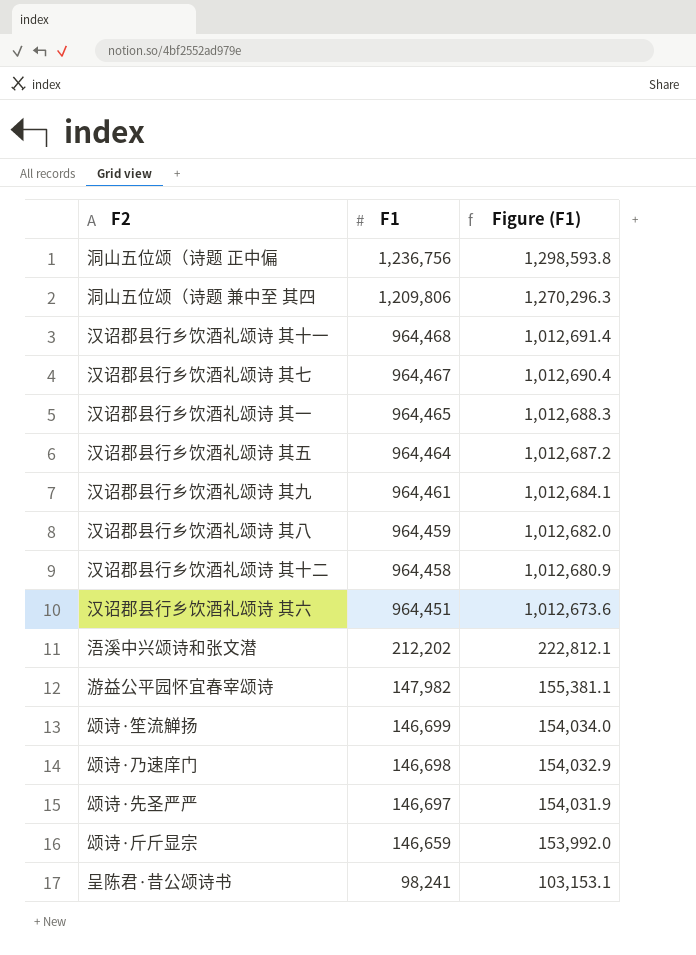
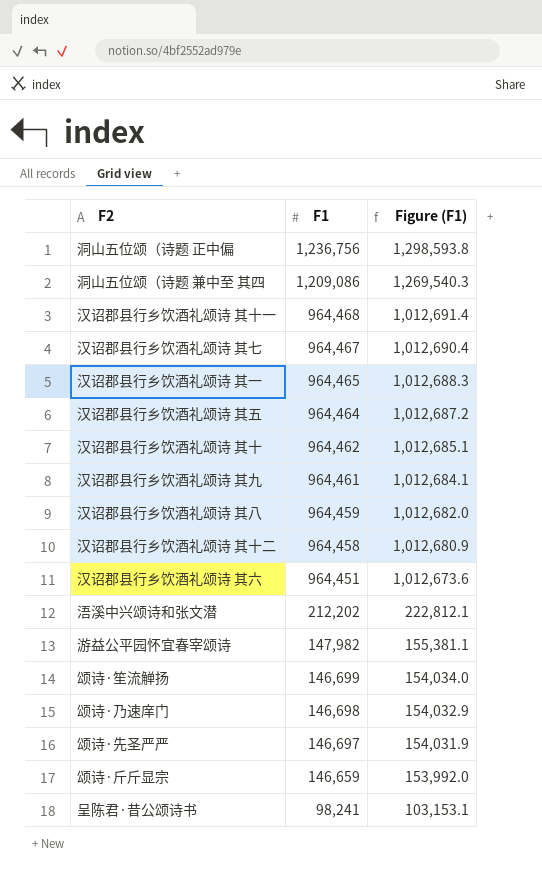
洞山五位颂（诗题 兼中至 其四 | F1: 1,209,806 -> 1,209,086
洞山五位颂（诗题 兼中至 其四 | Figure (F1): 1,270,296.3 -> 1,269,540.3
row 汉诏郡县行乡饮酒礼颂诗 其十: none -> 964,462 | 1,012,685.1

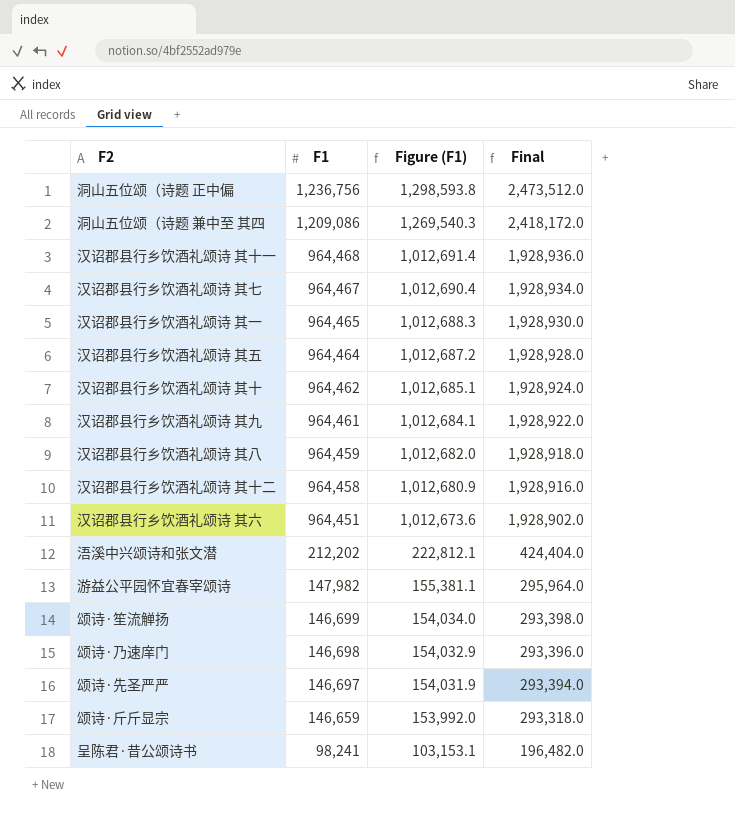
column Final | formula: none -> [F1] * 2

